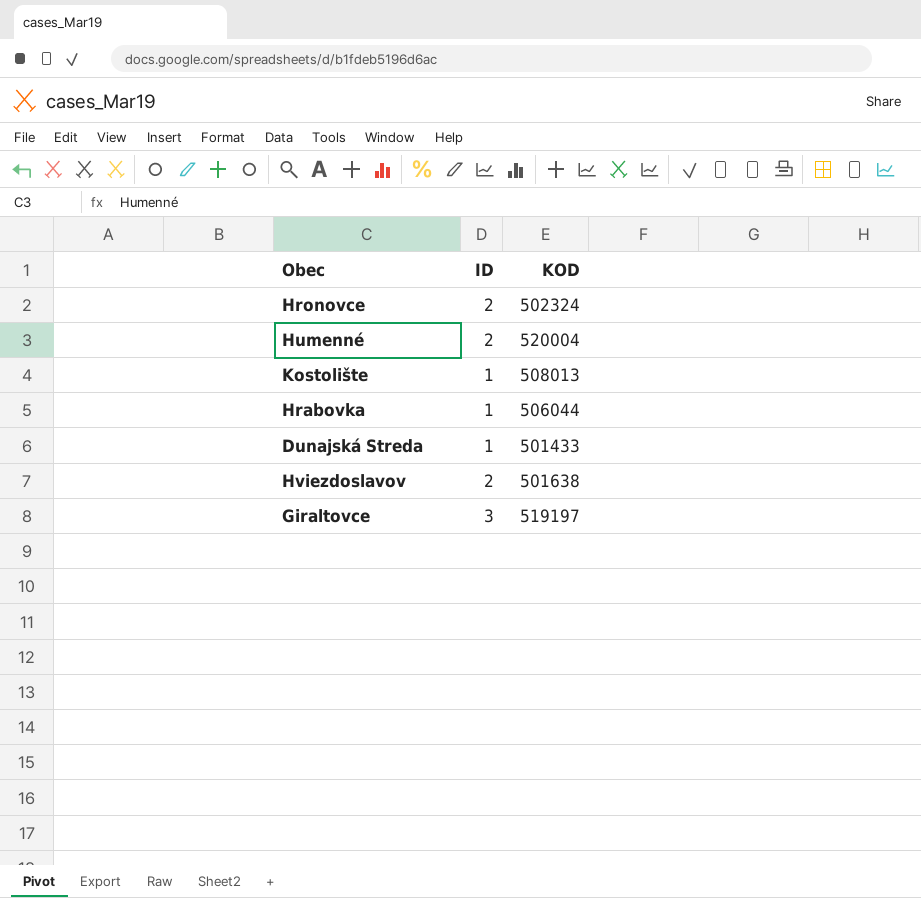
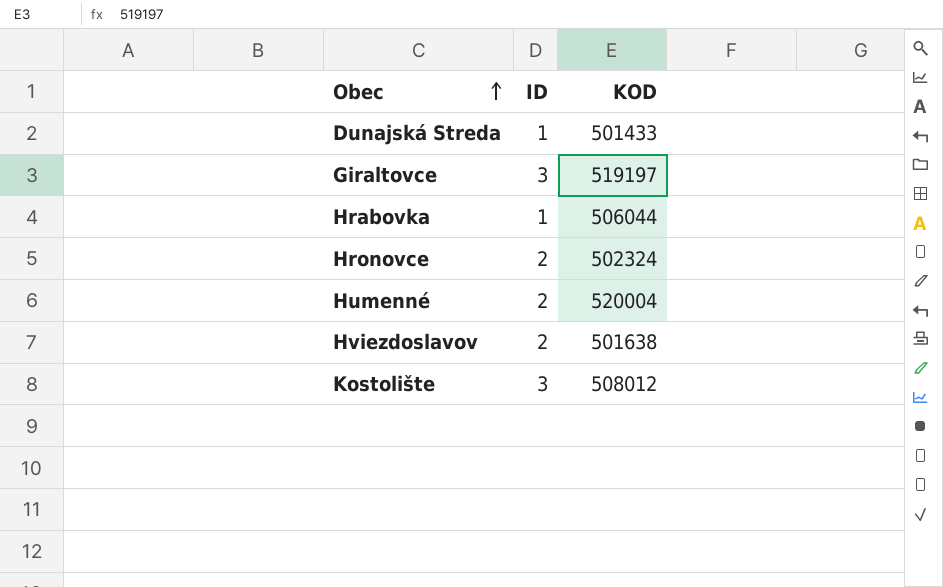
row order: none -> Obec ascending
Kostolište | ID: 1 -> 3
Kostolište | KOD: 508013 -> 508012

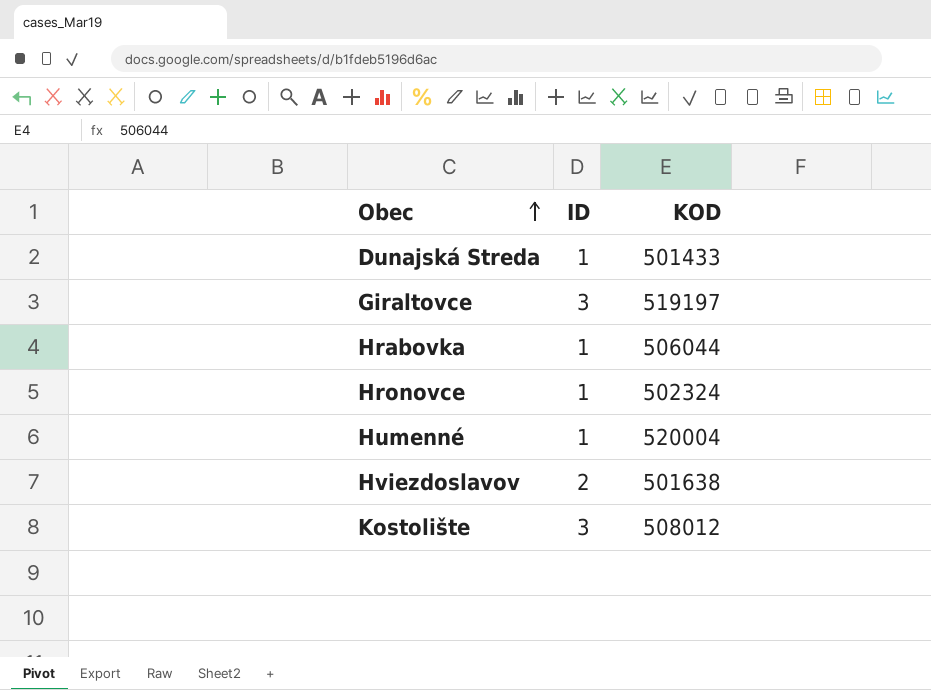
Hronovce | ID: 2 -> 1
Humenné | ID: 2 -> 1

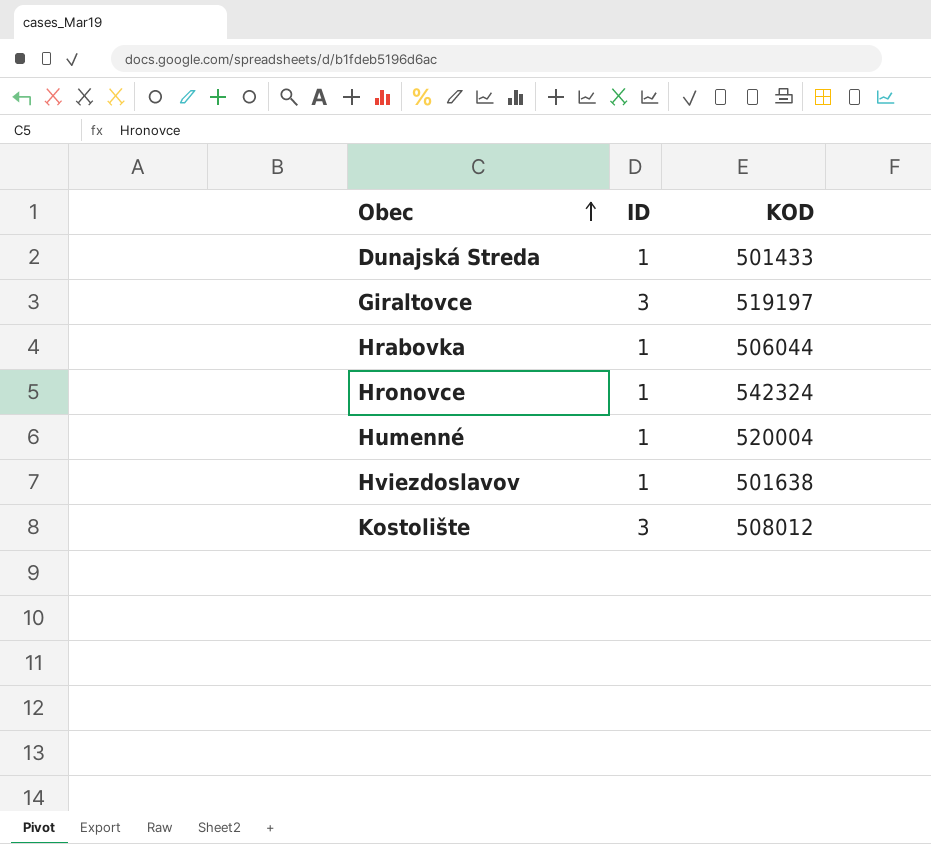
Hronovce | KOD: 502324 -> 542324
Hviezdoslavov | ID: 2 -> 1

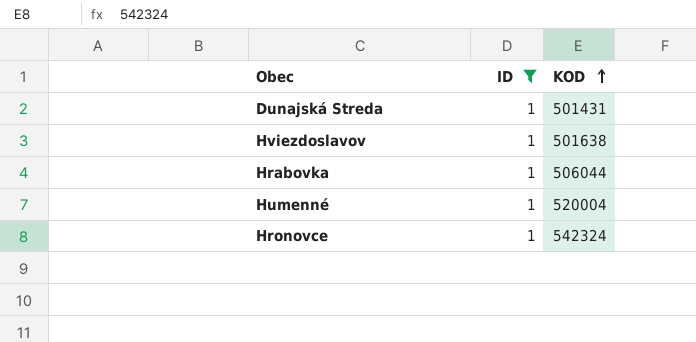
filter: none -> ID = 1
row order: Obec ascending -> KOD ascending
Dunajská Streda | KOD: 501433 -> 501431

